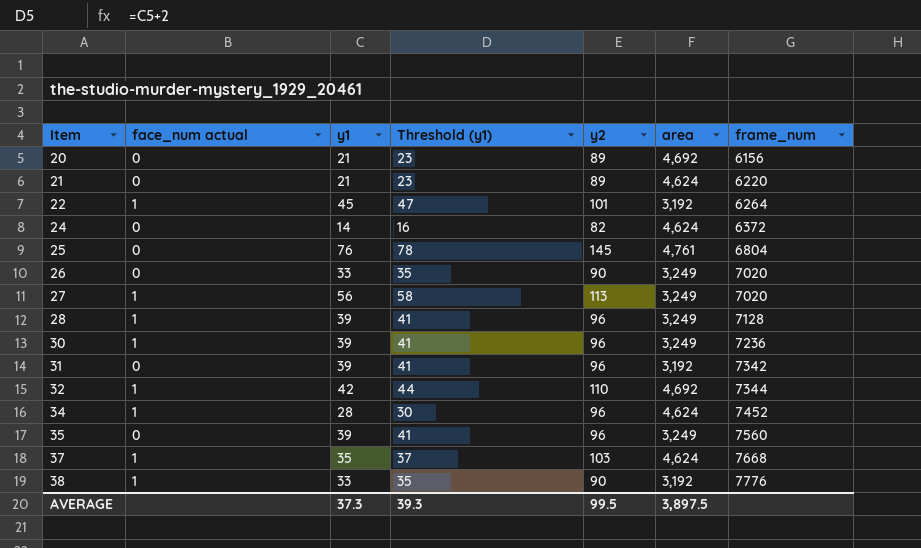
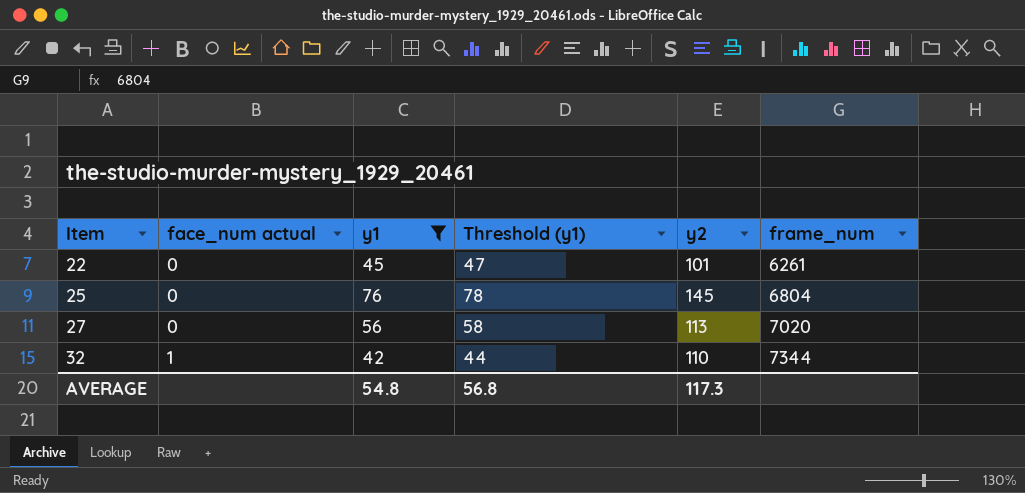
filter: none -> y1 >= 42
column area | position: 6 -> none
22 | face_num actual: 1 -> 0
22 | frame_num: 6264 -> 6261
27 | face_num actual: 1 -> 0
AVERAGE | y1: 37.3 -> 54.8
AVERAGE | Threshold (y1): 39.3 -> 56.8
AVERAGE | y2: 99.5 -> 117.3

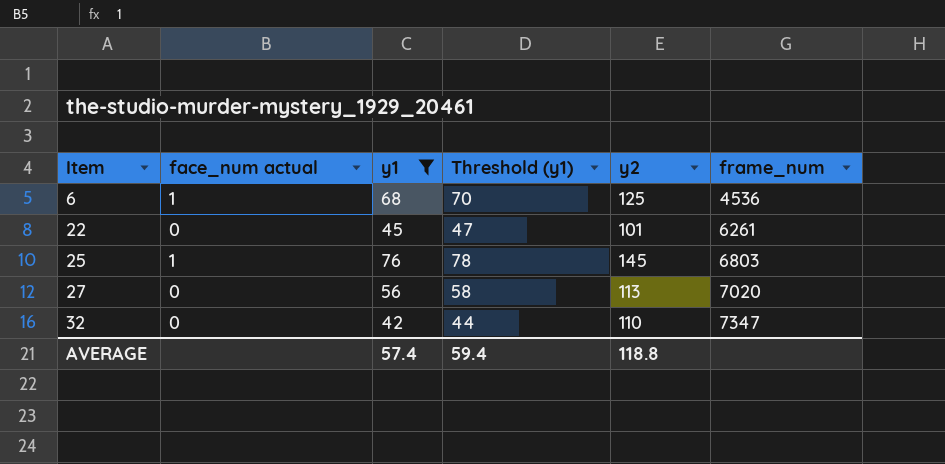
row 6: none -> 1 | 68 | 70 | 125 | 4536
25 | face_num actual: 0 -> 1
25 | frame_num: 6804 -> 6803
32 | face_num actual: 1 -> 0
32 | frame_num: 7344 -> 7347
AVERAGE | y1: 54.8 -> 57.4
AVERAGE | Threshold (y1): 56.8 -> 59.4
AVERAGE | y2: 117.3 -> 118.8

